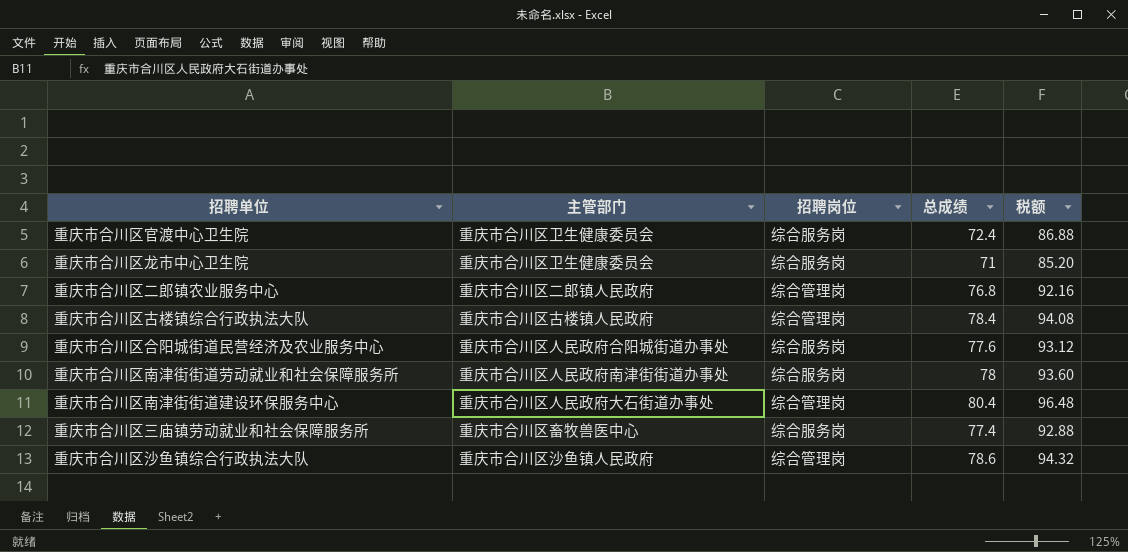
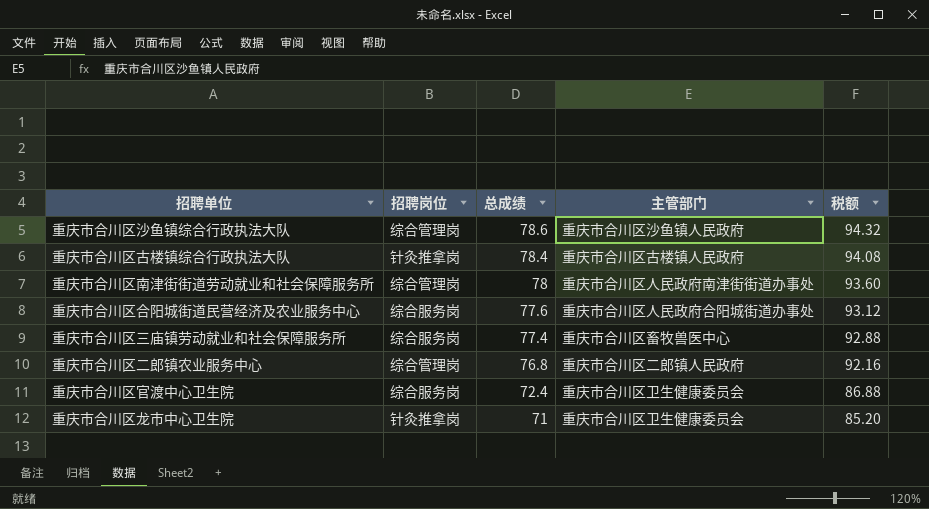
row order: none -> 总成绩 descending
column 主管部门 | position: 2 -> 4
row 重庆市合川区南津街街道建设环保服务中心: 重庆市合川区人民政府大石街道办事处 | 综合管理岗 | 80.4 | 96.48 -> none
重庆市合川区古楼镇综合行政执法大队 | 招聘岗位: 综合管理岗 -> 针灸推拿岗
重庆市合川区南津街街道劳动就业和社会保障服务所 | 招聘岗位: 综合服务岗 -> 综合管理岗
重庆市合川区龙市中心卫生院 | 招聘岗位: 综合服务岗 -> 针灸推拿岗

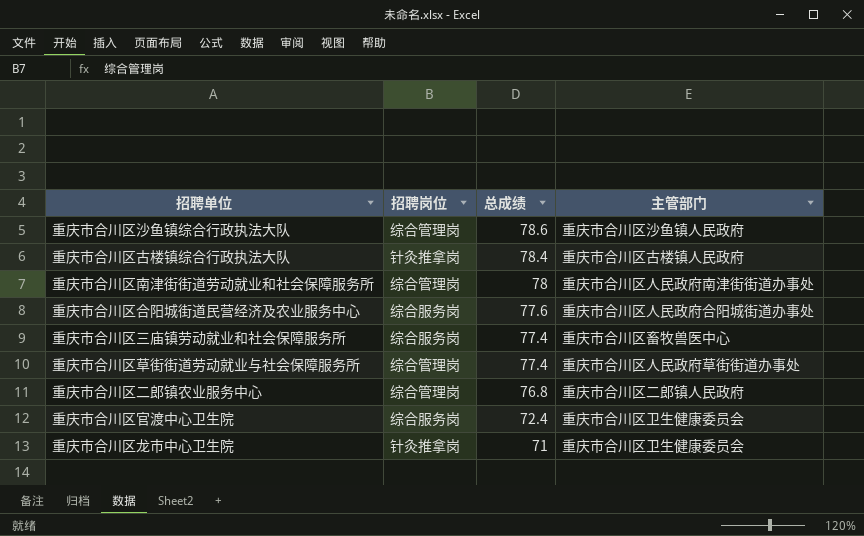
column 税额 | formula: [总成绩] * 1.2 -> none
row 重庆市合川区草街街道劳动就业与社会保障服务所: none -> 综合管理岗 | 77.4 | 重庆市合川区人民政府草街街道办事处

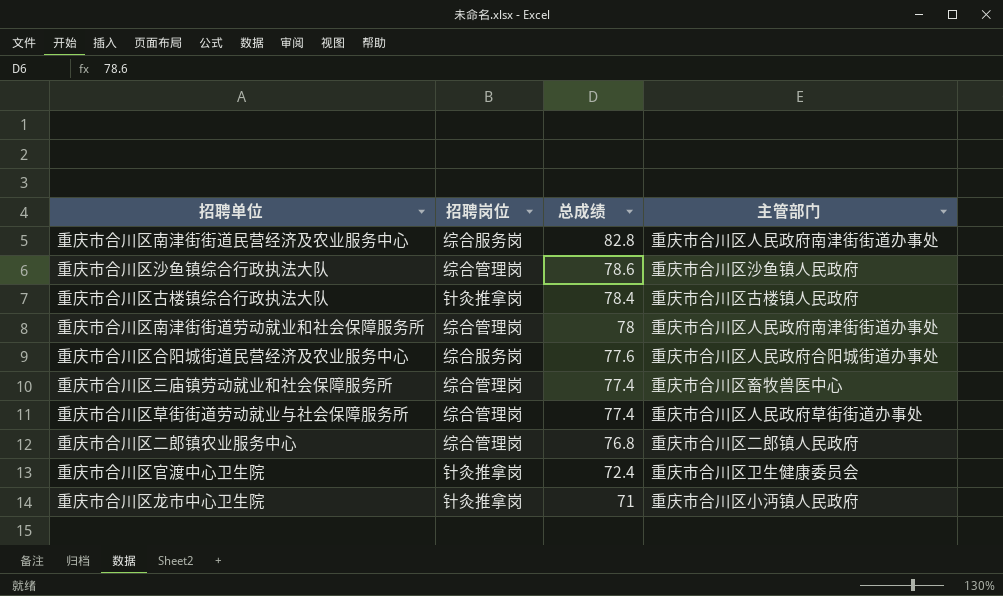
row 重庆市合川区南津街街道民营经济及农业服务中心: none -> 综合服务岗 | 82.8 | 重庆市合川区人民政府南津街街道办事处
重庆市合川区三庙镇劳动就业和社会保障服务所 | 招聘岗位: 综合服务岗 -> 综合管理岗
重庆市合川区官渡中心卫生院 | 招聘岗位: 综合服务岗 -> 针灸推拿岗
重庆市合川区龙市中心卫生院 | 主管部门: 重庆市合川区卫生健康委员会 -> 重庆市合川区小沔镇人民政府

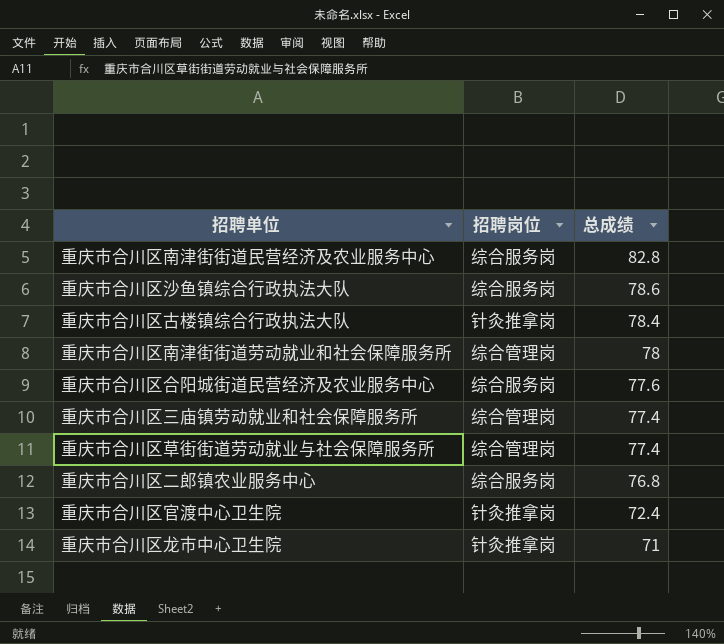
column 主管部门 | position: 4 -> none
重庆市合川区沙鱼镇综合行政执法大队 | 招聘岗位: 综合管理岗 -> 综合服务岗
重庆市合川区二郎镇农业服务中心 | 招聘岗位: 综合管理岗 -> 综合服务岗

